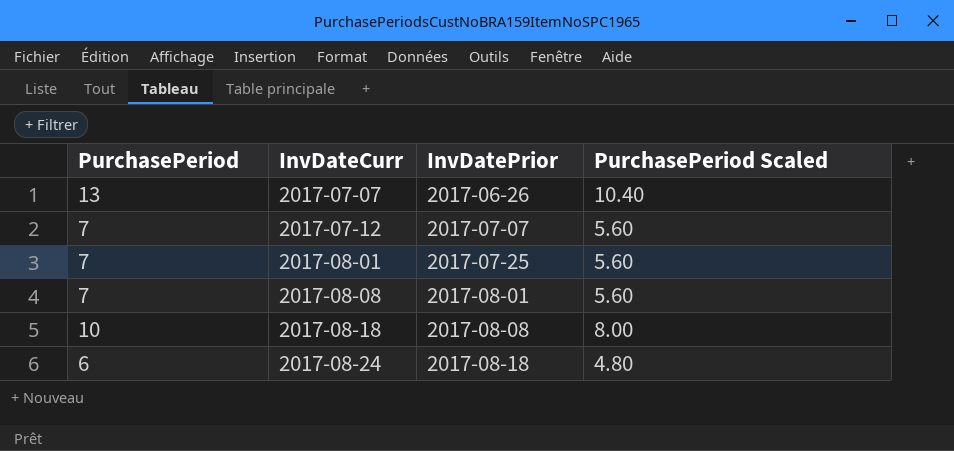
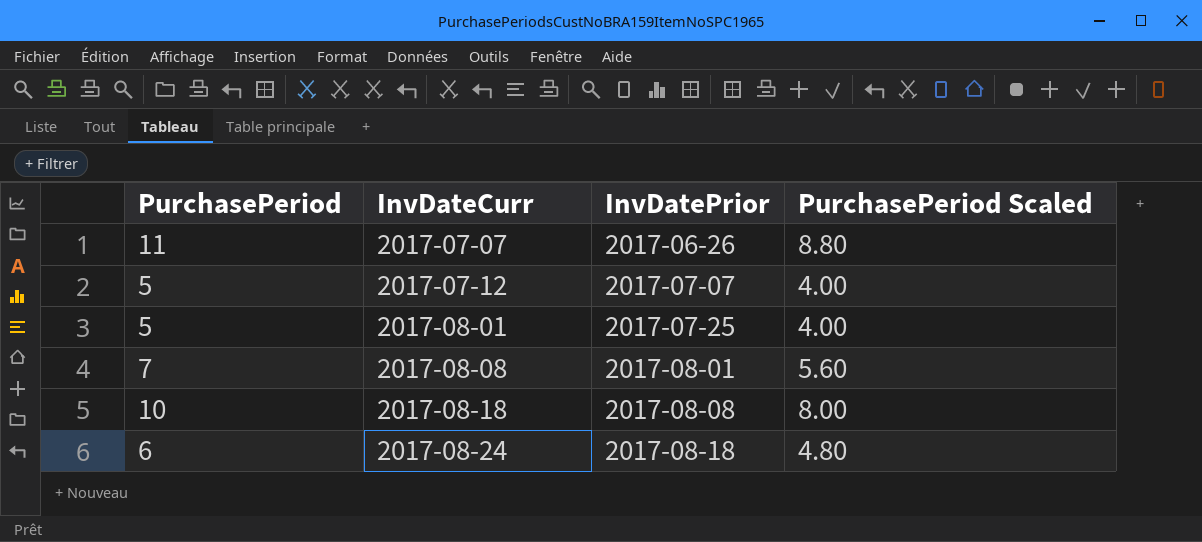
2017-07-07 | PurchasePeriod: 13 -> 11
2017-07-07 | PurchasePeriod Scaled: 10.40 -> 8.80
2017-07-12 | PurchasePeriod: 7 -> 5
2017-07-12 | PurchasePeriod Scaled: 5.60 -> 4.00
2017-08-01 | PurchasePeriod: 7 -> 5
2017-08-01 | PurchasePeriod Scaled: 5.60 -> 4.00

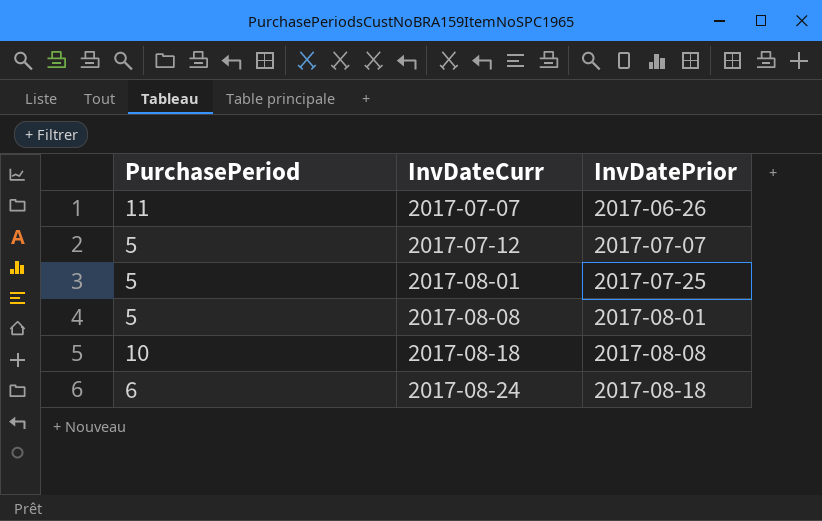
column PurchasePeriod Scaled | formula: [PurchasePeriod] * 0.8 -> none
2017-08-08 | PurchasePeriod: 7 -> 5

